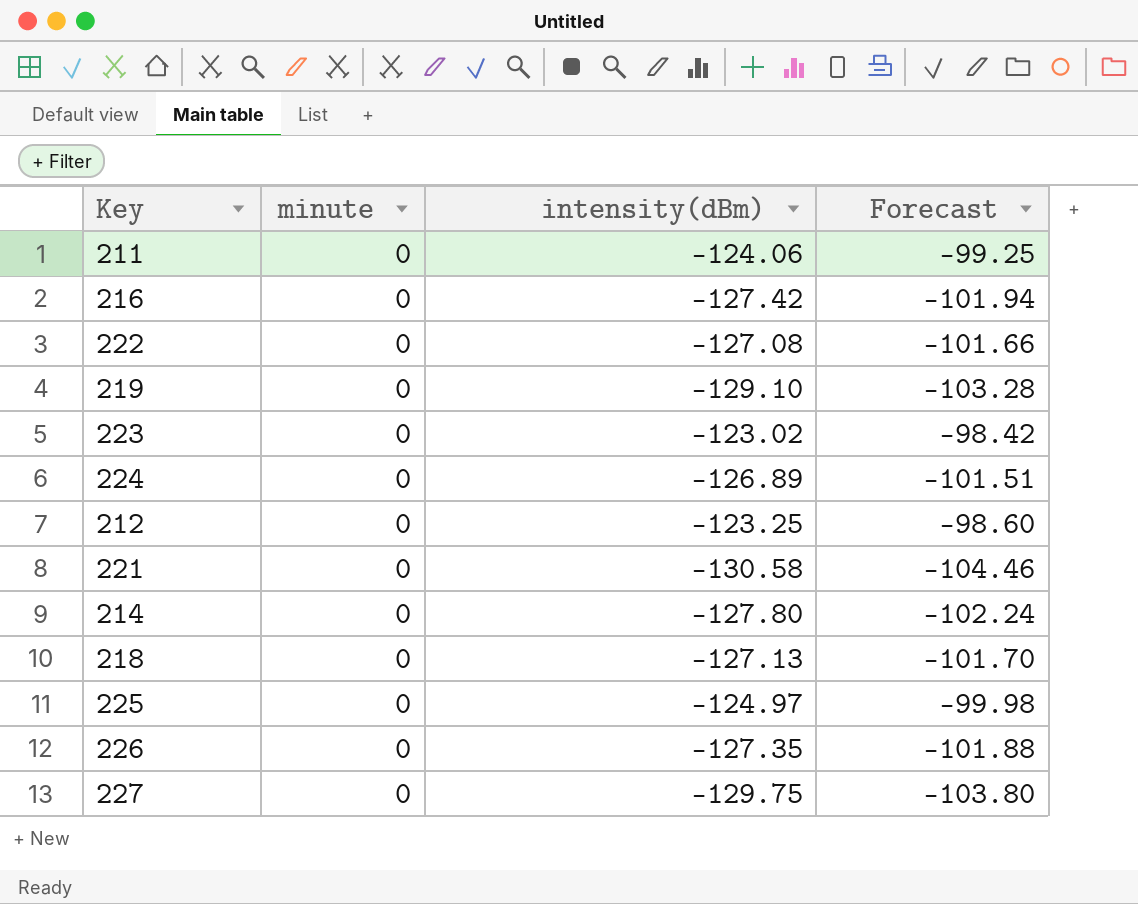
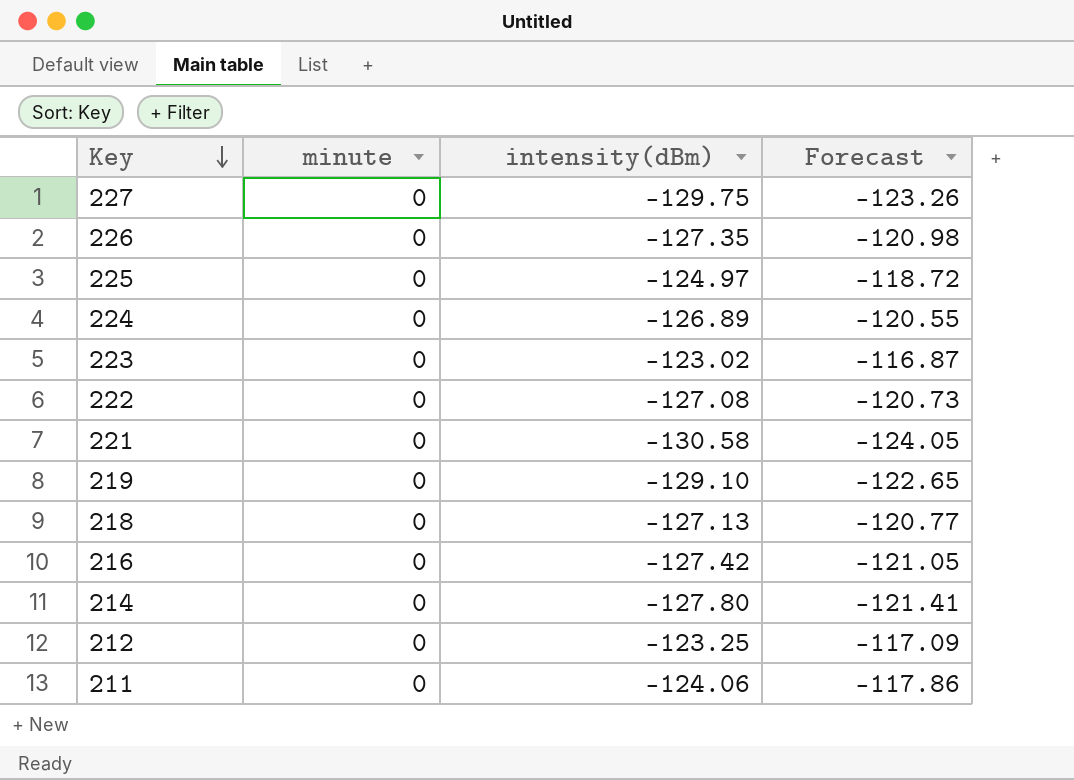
row order: none -> Key descending
column Forecast | formula: [intensity(dBm)] * 0.8 -> [intensity(dBm)] * 0.95

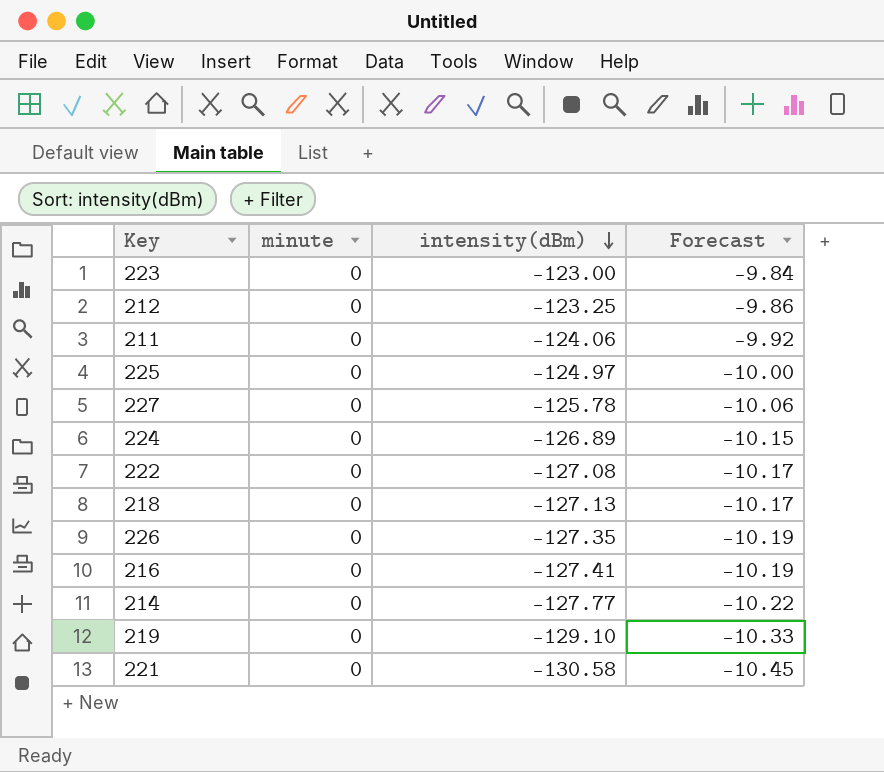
row order: Key descending -> intensity(dBm) descending
column Forecast | formula: [intensity(dBm)] * 0.95 -> [intensity(dBm)] * 0.08
223 | intensity(dBm): -123.02 -> -123.00
227 | intensity(dBm): -129.75 -> -125.78
216 | intensity(dBm): -127.42 -> -127.41
214 | intensity(dBm): -127.80 -> -127.77

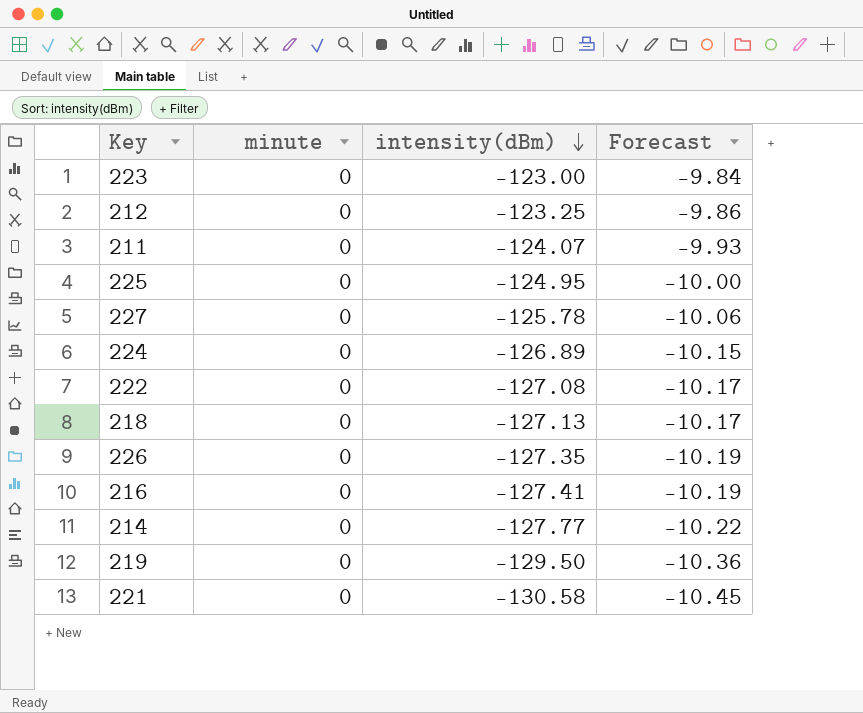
211 | intensity(dBm): -124.06 -> -124.07
211 | Forecast: -9.92 -> -9.93
225 | intensity(dBm): -124.97 -> -124.95
219 | intensity(dBm): -129.10 -> -129.50
219 | Forecast: -10.33 -> -10.36

